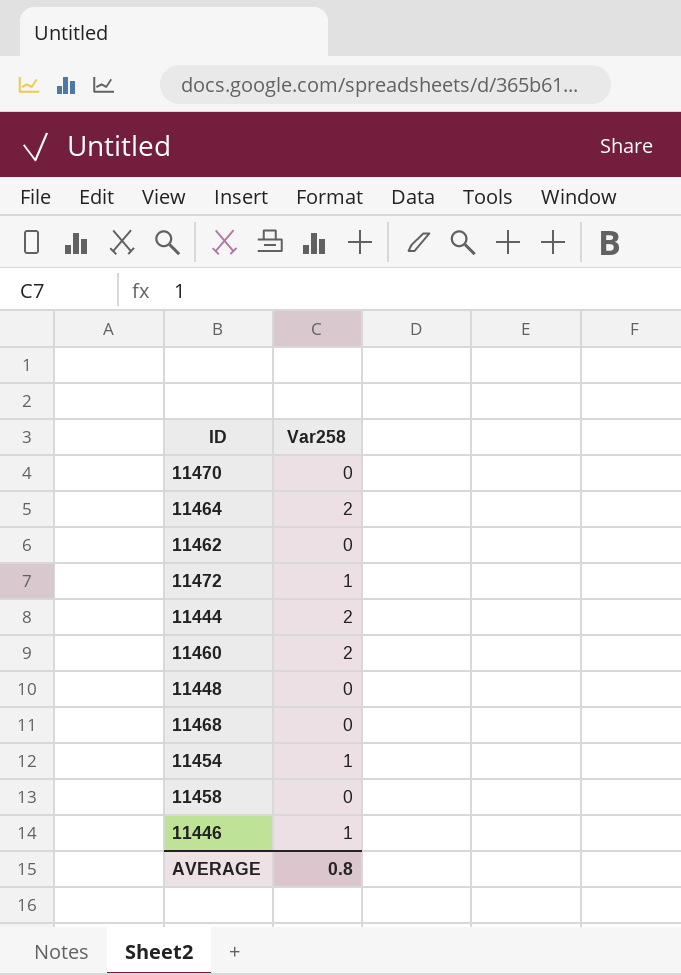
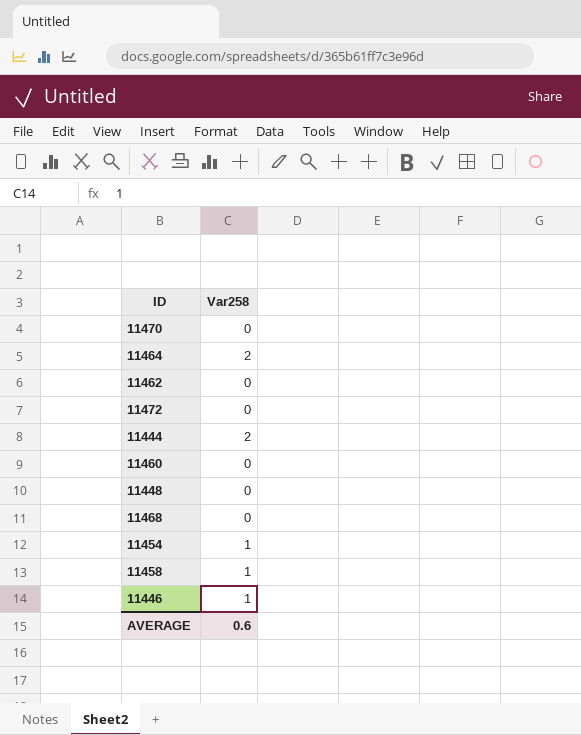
11472 | Var258: 1 -> 0
11460 | Var258: 2 -> 0
11458 | Var258: 0 -> 1
AVERAGE | Var258: 0.8 -> 0.6

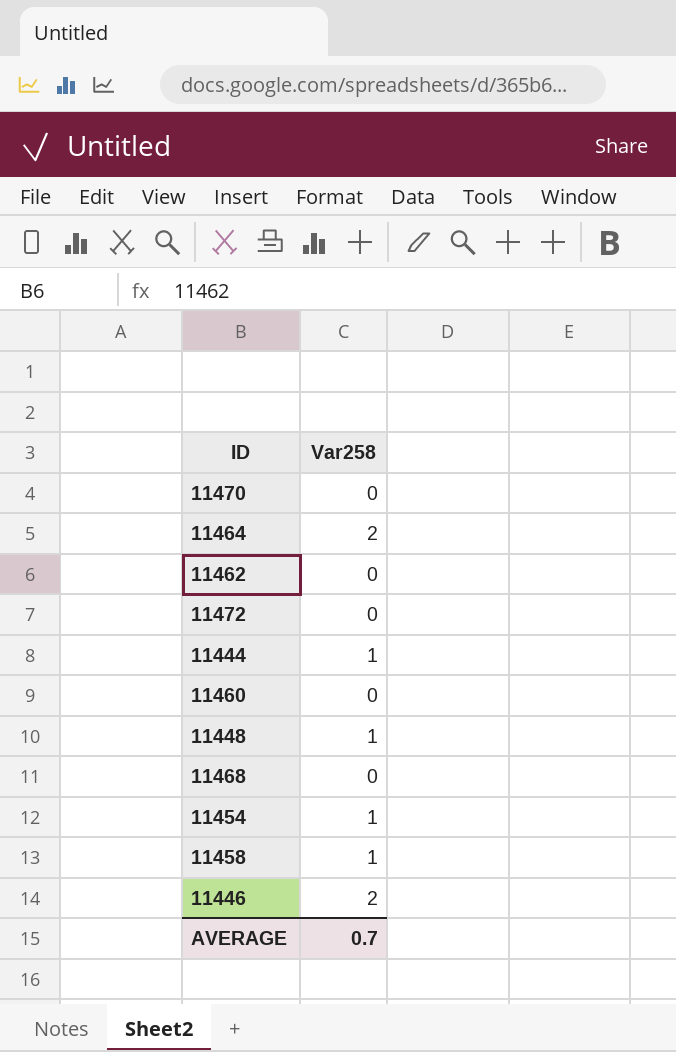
11444 | Var258: 2 -> 1
11448 | Var258: 0 -> 1
11446 | Var258: 1 -> 2
AVERAGE | Var258: 0.6 -> 0.7

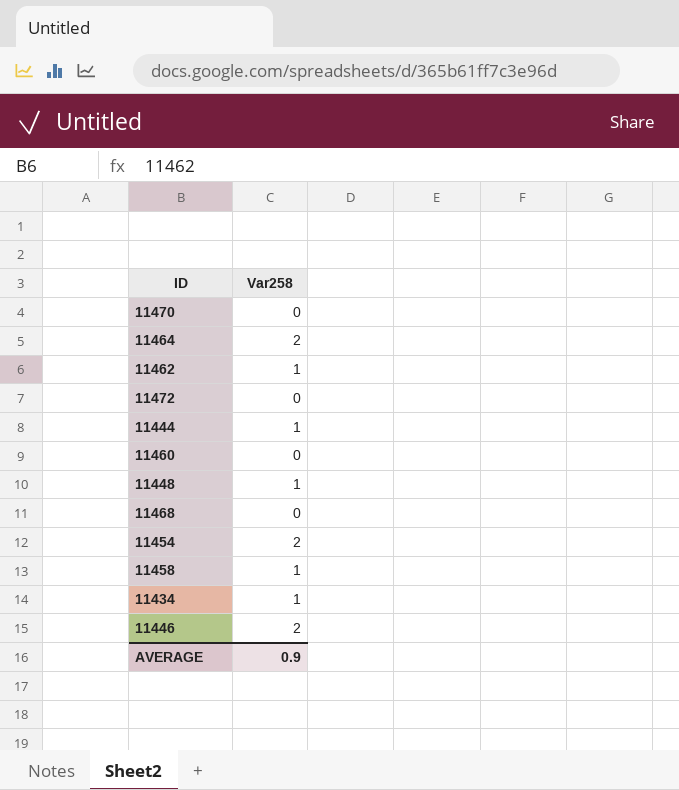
11462 | Var258: 0 -> 1
11454 | Var258: 1 -> 2
row 11434: none -> 1
AVERAGE | Var258: 0.7 -> 0.9

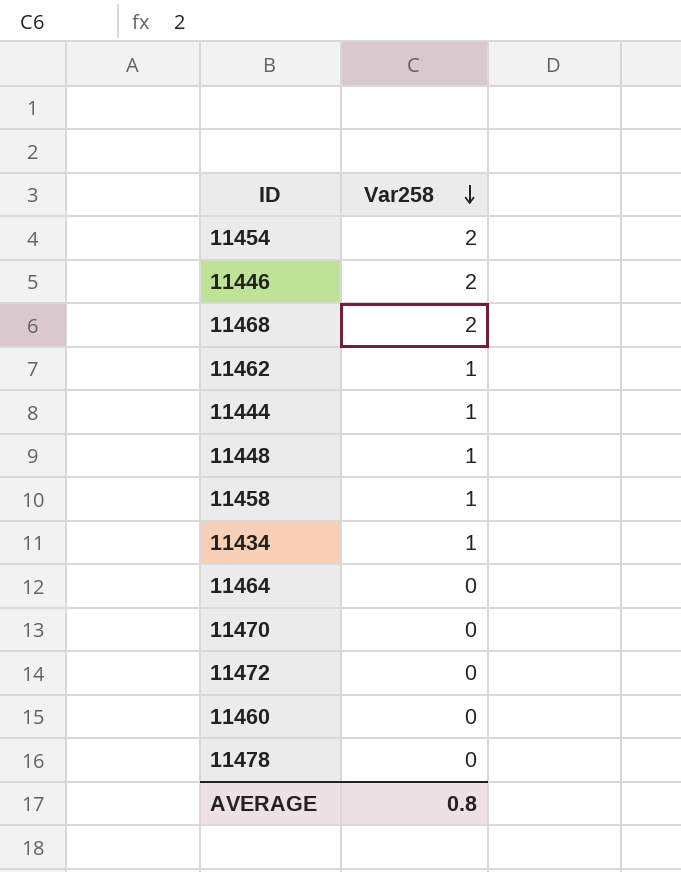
row order: none -> Var258 descending
11468 | Var258: 0 -> 2
11464 | Var258: 2 -> 0
row 11478: none -> 0
AVERAGE | Var258: 0.9 -> 0.8

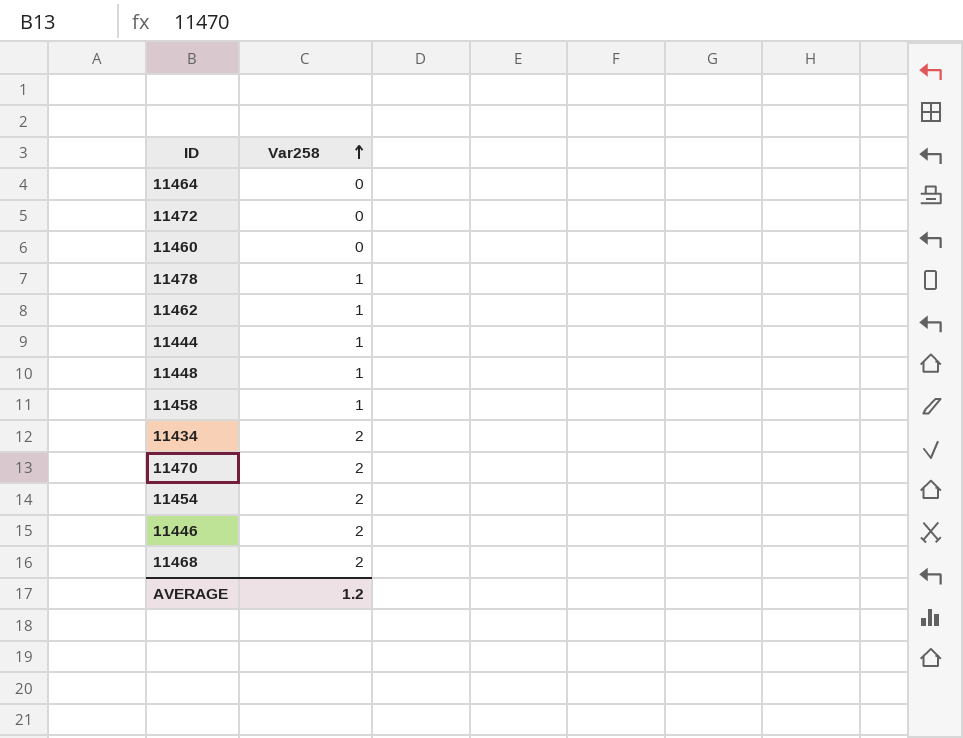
row order: Var258 descending -> Var258 ascending
11478 | Var258: 0 -> 1
11434 | Var258: 1 -> 2
11470 | Var258: 0 -> 2
AVERAGE | Var258: 0.8 -> 1.2

